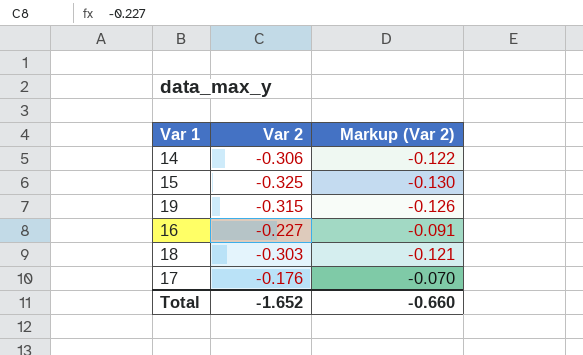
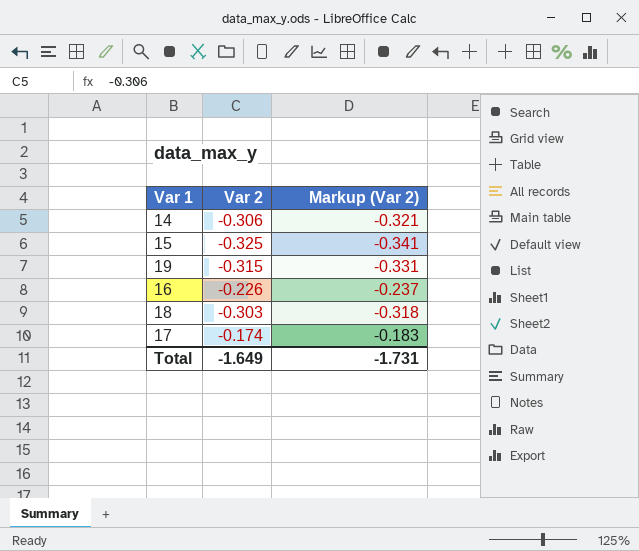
column Markup (Var 2) | formula: [Var 2] * 0.4 -> [Var 2] * 1.05
16 | Var 2: -0.227 -> -0.226
17 | Var 2: -0.176 -> -0.174
Total | Var 2: -1.652 -> -1.649
Total | Markup (Var 2): -0.660 -> -1.731

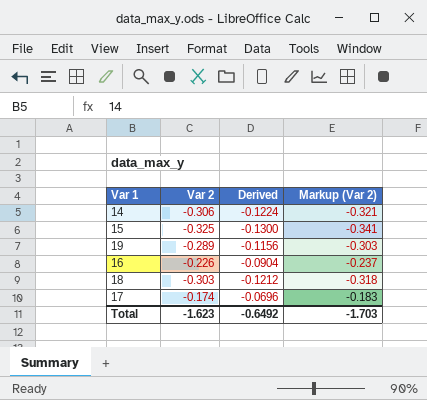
column Derived | formula: none -> [Var 2] * 0.4
19 | Var 2: -0.315 -> -0.289
19 | Markup (Var 2): -0.331 -> -0.303
Total | Var 2: -1.649 -> -1.623
Total | Markup (Var 2): -1.731 -> -1.703

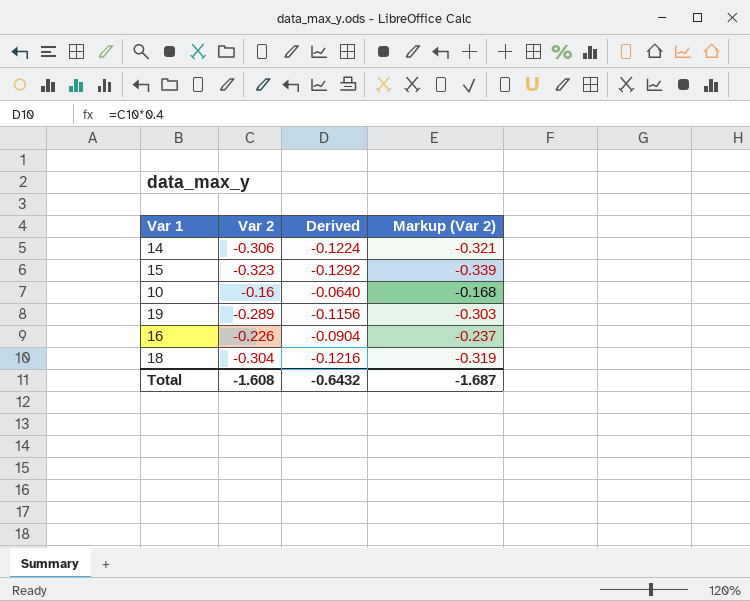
row 17: -0.174 | -0.0696 | -0.183 -> none
15 | Var 2: -0.325 -> -0.323
15 | Derived: -0.1300 -> -0.1292
15 | Markup (Var 2): -0.341 -> -0.339
row 10: none -> -0.16 | -0.0640 | -0.168
18 | Var 2: -0.303 -> -0.304
18 | Derived: -0.1212 -> -0.1216
18 | Markup (Var 2): -0.318 -> -0.319
Total | Var 2: -1.623 -> -1.608
Total | Derived: -0.6492 -> -0.6432
Total | Markup (Var 2): -1.703 -> -1.687

